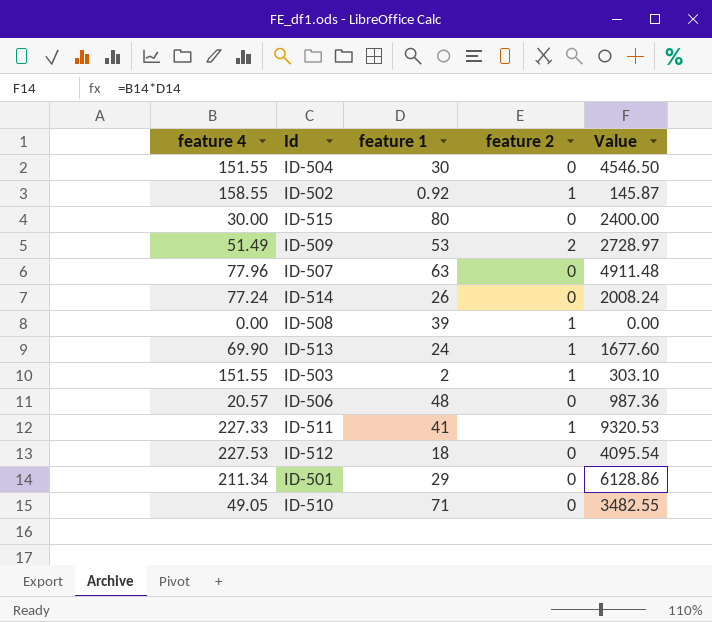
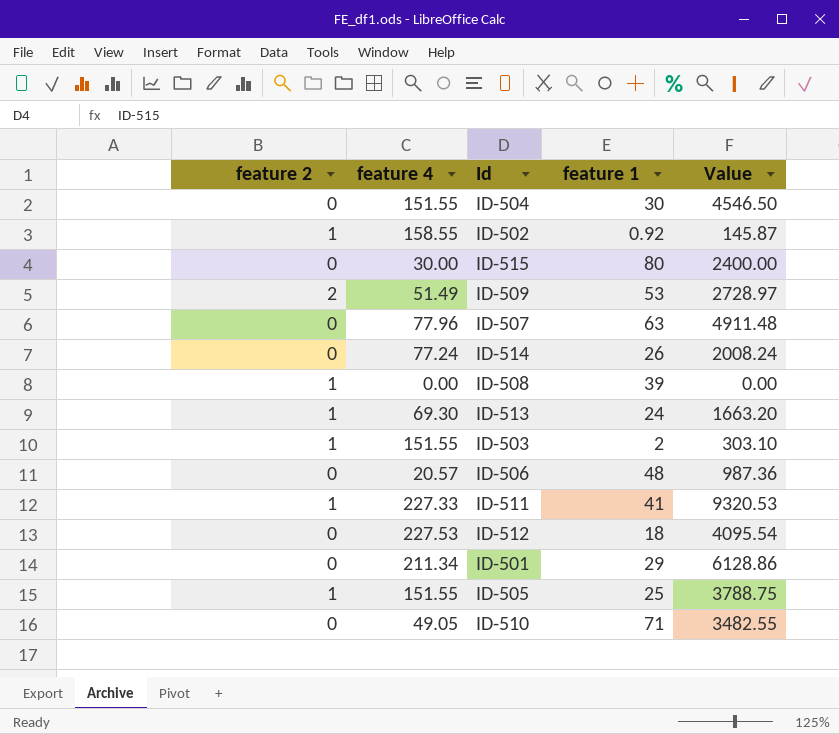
column feature 2 | position: 4 -> 1
ID-513 | feature 4: 69.90 -> 69.30
ID-513 | Value: 1677.60 -> 1663.20
row ID-505: none -> 1 | 151.55 | 25 | 3788.75

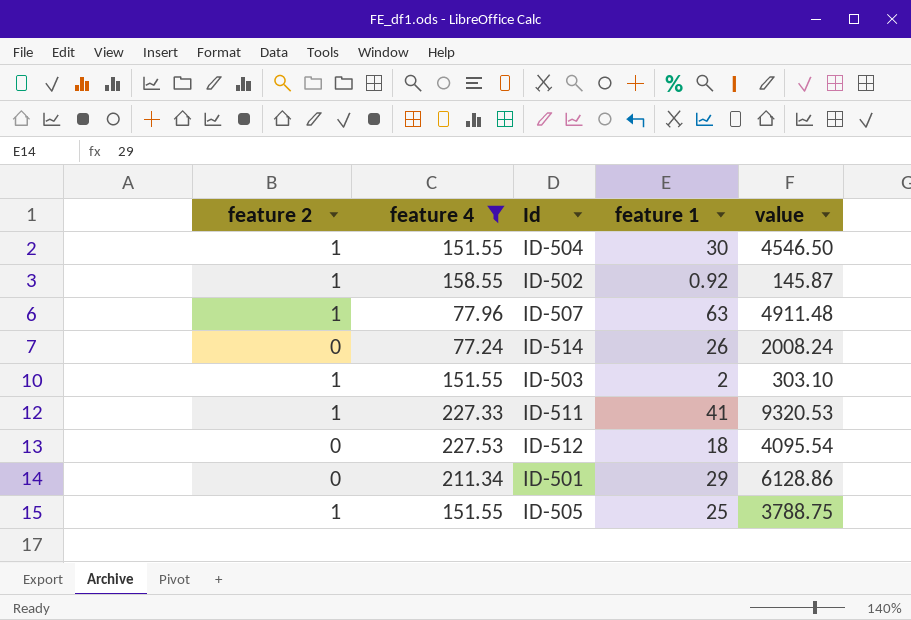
filter: none -> feature 4 >= 77.24
column name: Value -> value
ID-504 | feature 2: 0 -> 1
ID-507 | feature 2: 0 -> 1

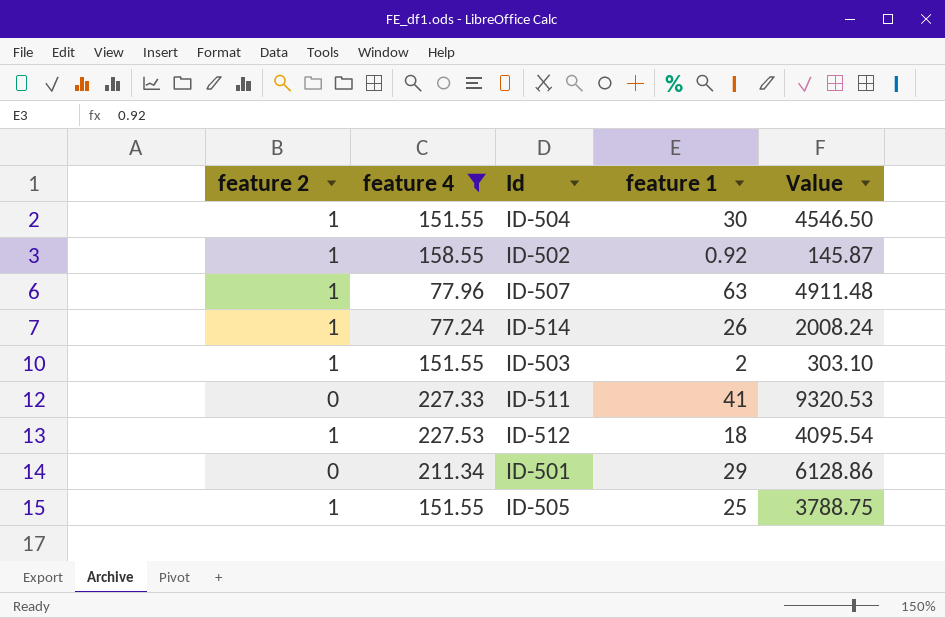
column name: value -> Value
ID-514 | feature 2: 0 -> 1
ID-511 | feature 2: 1 -> 0
ID-512 | feature 2: 0 -> 1

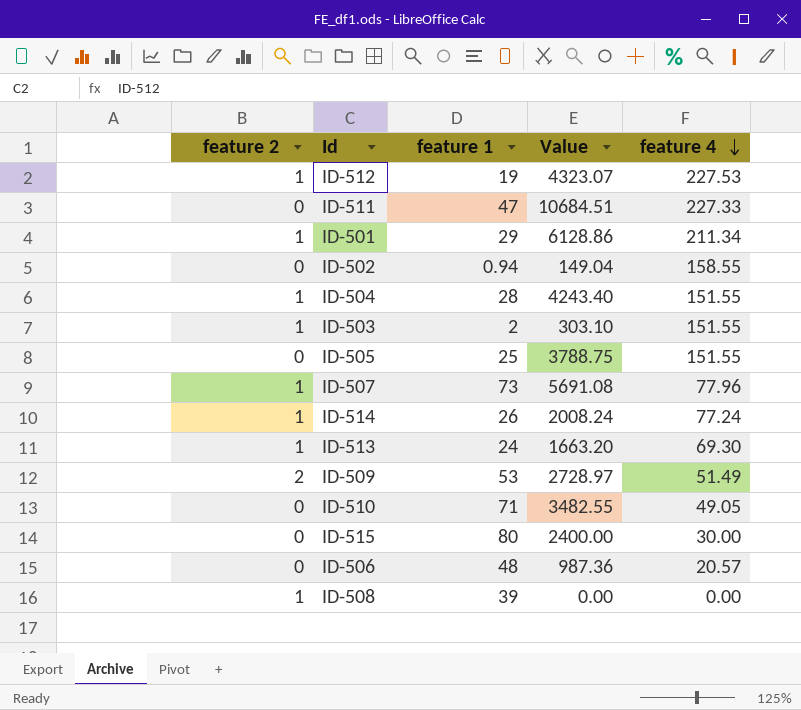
filter: feature 4 >= 77.24 -> none
row order: none -> feature 4 descending
column feature 4 | position: 2 -> 5
ID-512 | feature 1: 18 -> 19
ID-512 | Value: 4095.54 -> 4323.07
ID-511 | feature 1: 41 -> 47
ID-511 | Value: 9320.53 -> 10684.51
ID-501 | feature 2: 0 -> 1
ID-502 | feature 2: 1 -> 0
ID-502 | feature 1: 0.92 -> 0.94
ID-502 | Value: 145.87 -> 149.04
ID-504 | feature 1: 30 -> 28
ID-504 | Value: 4546.50 -> 4243.40
ID-505 | feature 2: 1 -> 0
ID-507 | feature 1: 63 -> 73
ID-507 | Value: 4911.48 -> 5691.08

